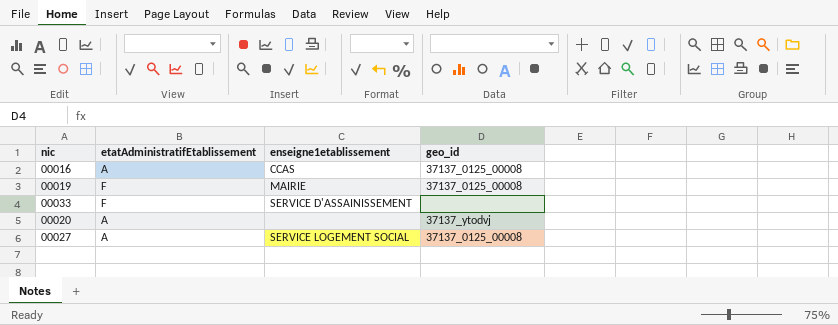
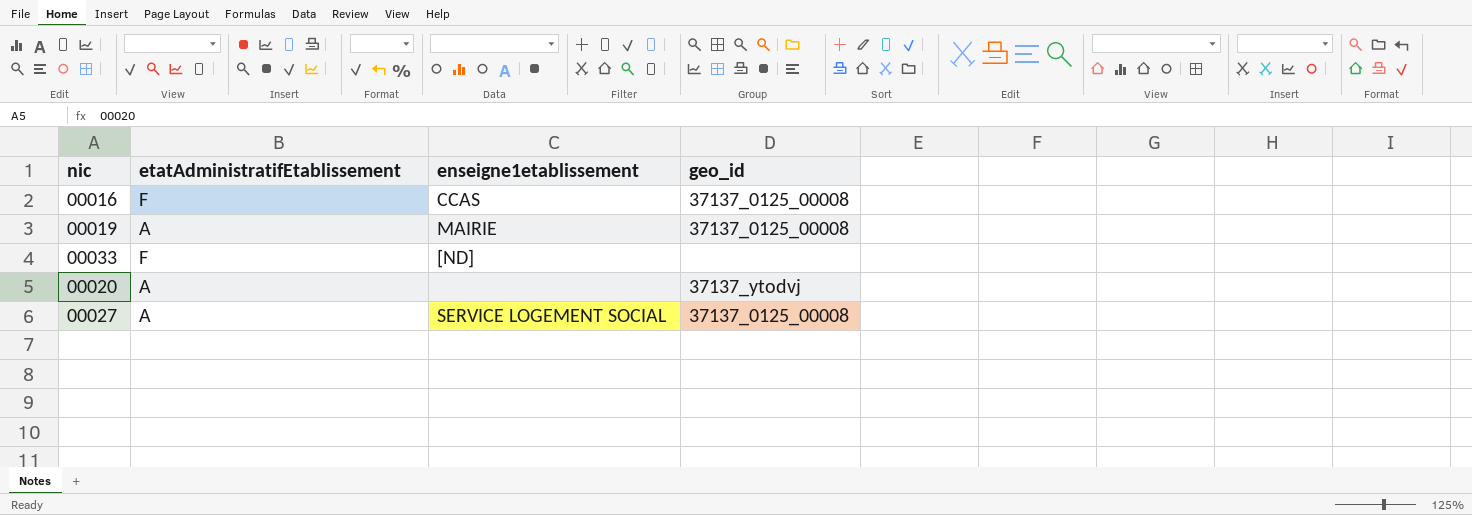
00016 | etatAdministratifEtablissement: A -> F
00019 | etatAdministratifEtablissement: F -> A
00033 | enseigne1etablissement: SERVICE D'ASSAINISSEMENT -> [ND]

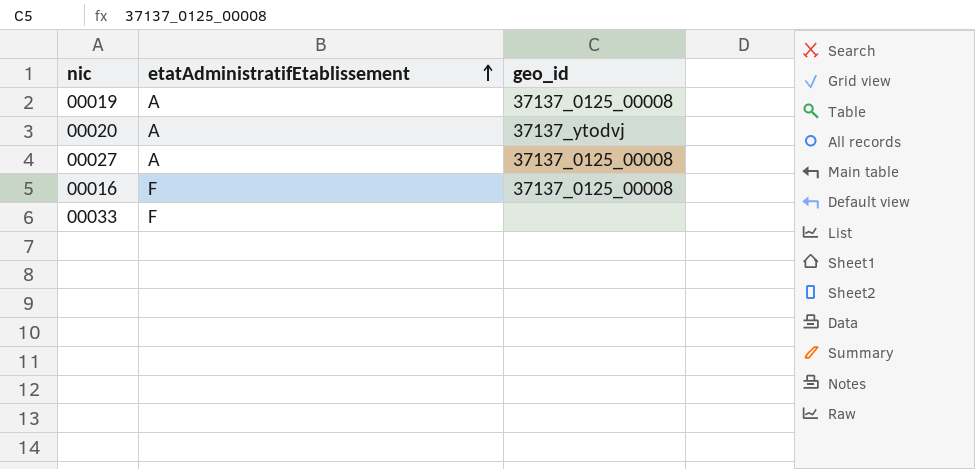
row order: none -> etatAdministratifEtablissement ascending
column enseigne1etablissement | position: 3 -> none

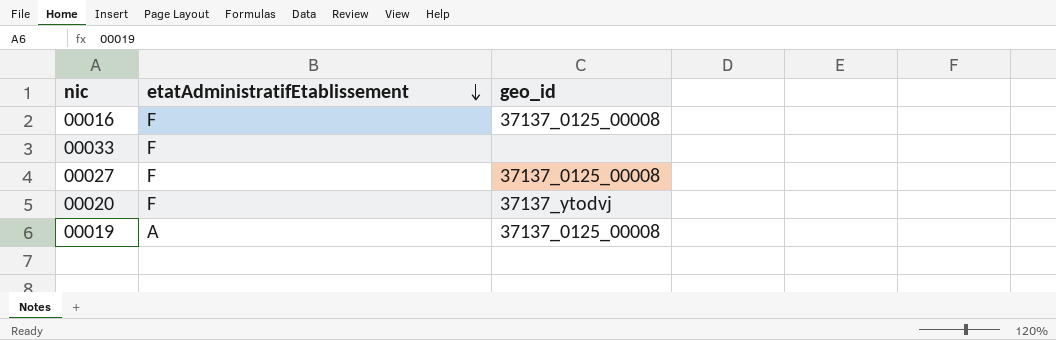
row order: etatAdministratifEtablissement ascending -> etatAdministratifEtablissement descending
00027 | etatAdministratifEtablissement: A -> F
00020 | etatAdministratifEtablissement: A -> F

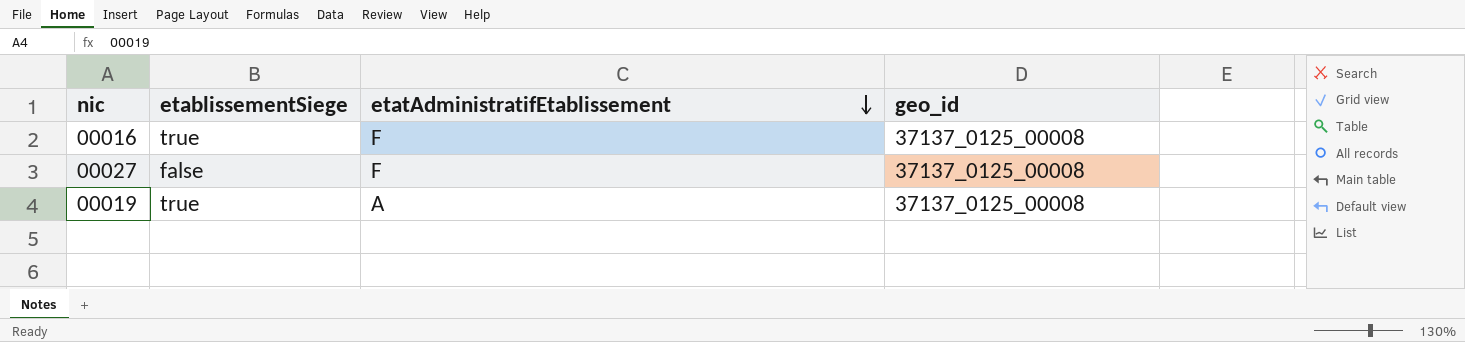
column etablissementSiege | position: none -> 2
row 00033: F | none -> none
row 00020: F | 37137_ytodvj -> none

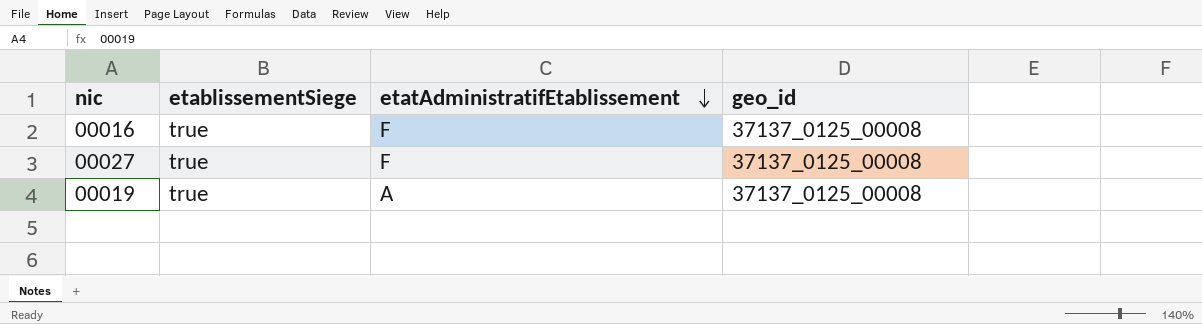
00027 | etablissementSiege: false -> true

